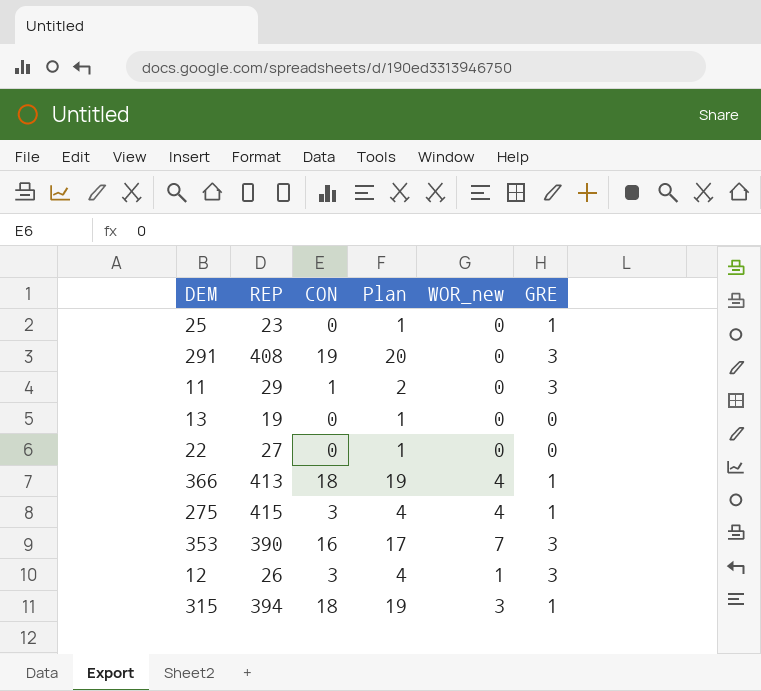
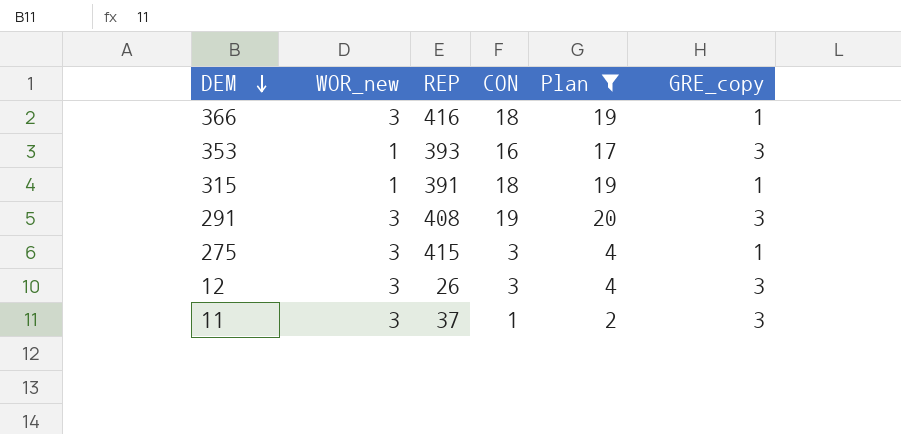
filter: none -> Plan != 1
row order: none -> DEM descending
column WOR_new | position: 5 -> 2
column name: GRE -> GRE_copy
366 | WOR_new: 4 -> 3
366 | REP: 413 -> 416
353 | WOR_new: 7 -> 1
353 | REP: 390 -> 393
315 | WOR_new: 3 -> 1
315 | REP: 394 -> 391
291 | WOR_new: 0 -> 3
275 | WOR_new: 4 -> 3
12 | WOR_new: 1 -> 3
11 | WOR_new: 0 -> 3
11 | REP: 29 -> 37

